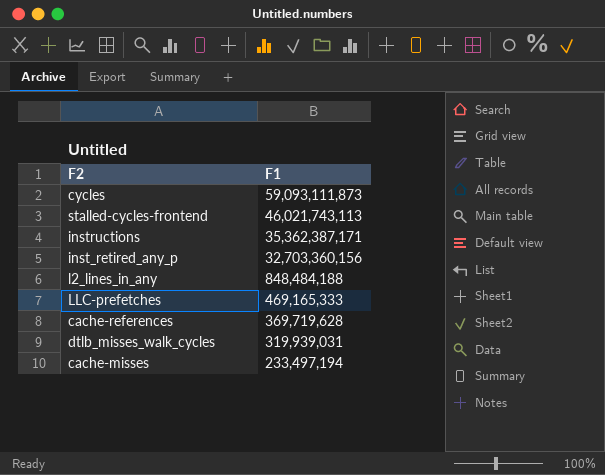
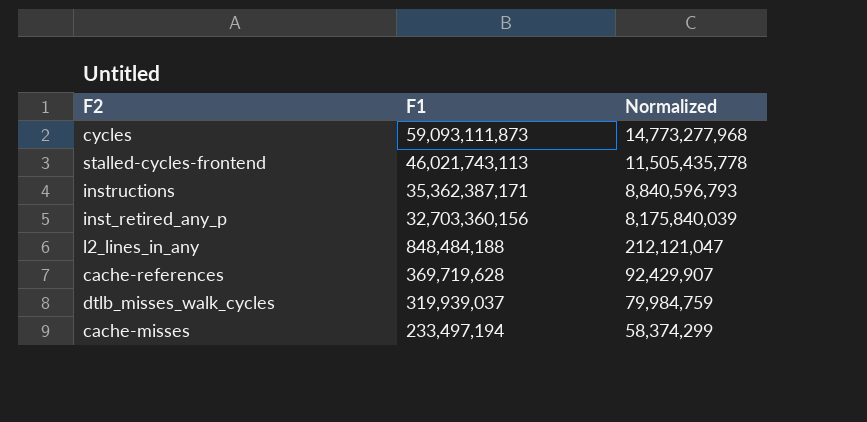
column Normalized | formula: none -> [F1] * 0.25
row LLC-prefetches: 469,165,333 -> none
dtlb_misses_walk_cycles | F1: 319,939,031 -> 319,939,037

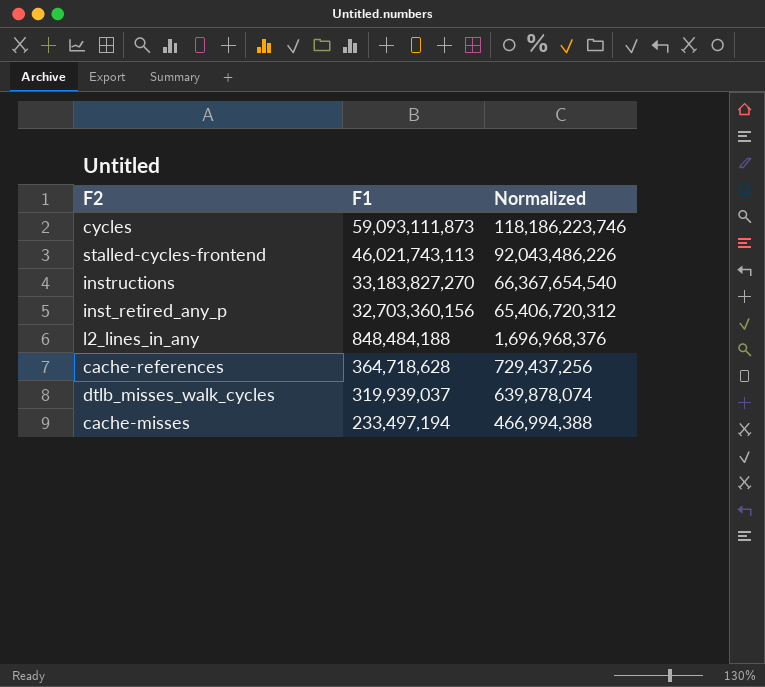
column Normalized | formula: [F1] * 0.25 -> [F1] * 2
instructions | F1: 35,362,387,171 -> 33,183,827,270
cache-references | F1: 369,719,628 -> 364,718,628

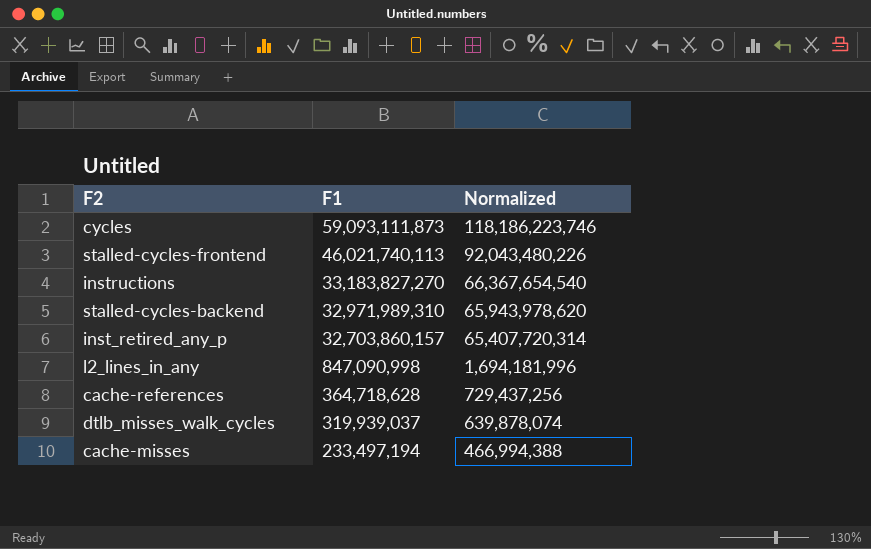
stalled-cycles-frontend | F1: 46,021,743,113 -> 46,021,740,113
stalled-cycles-frontend | Normalized: 92,043,486,226 -> 92,043,480,226
row stalled-cycles-backend: none -> 32,971,989,310 | 65,943,978,620
inst_retired_any_p | F1: 32,703,360,156 -> 32,703,860,157
inst_retired_any_p | Normalized: 65,406,720,312 -> 65,407,720,314
l2_lines_in_any | F1: 848,484,188 -> 847,090,998
l2_lines_in_any | Normalized: 1,696,968,376 -> 1,694,181,996

